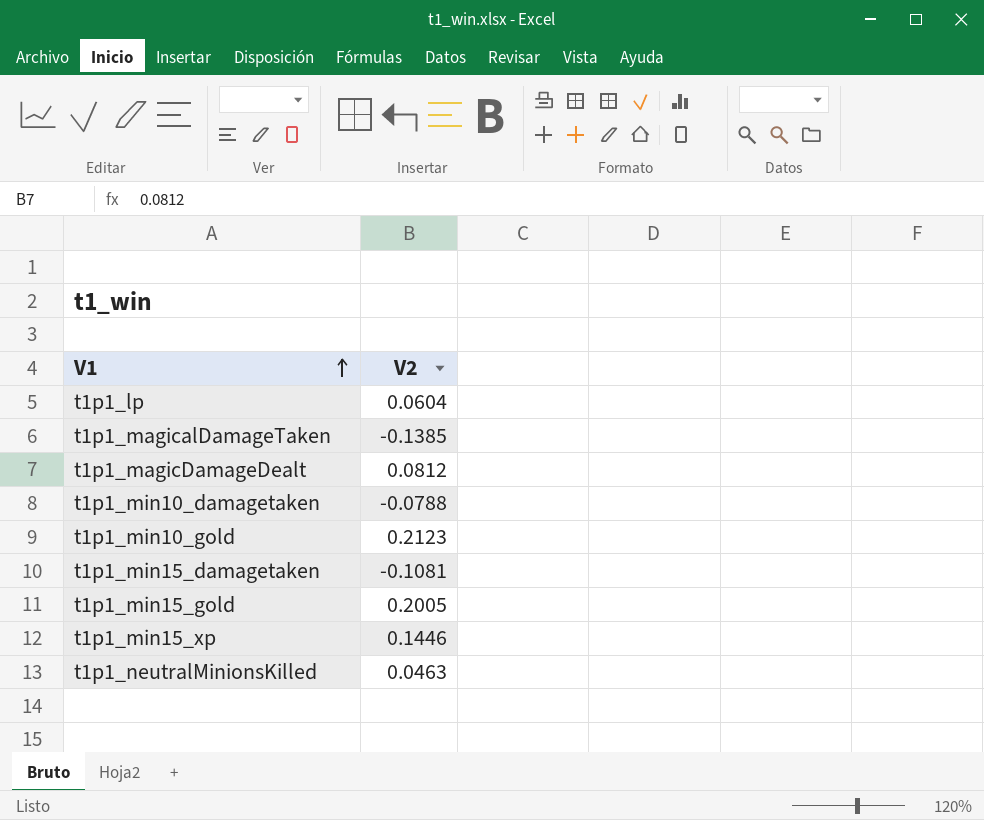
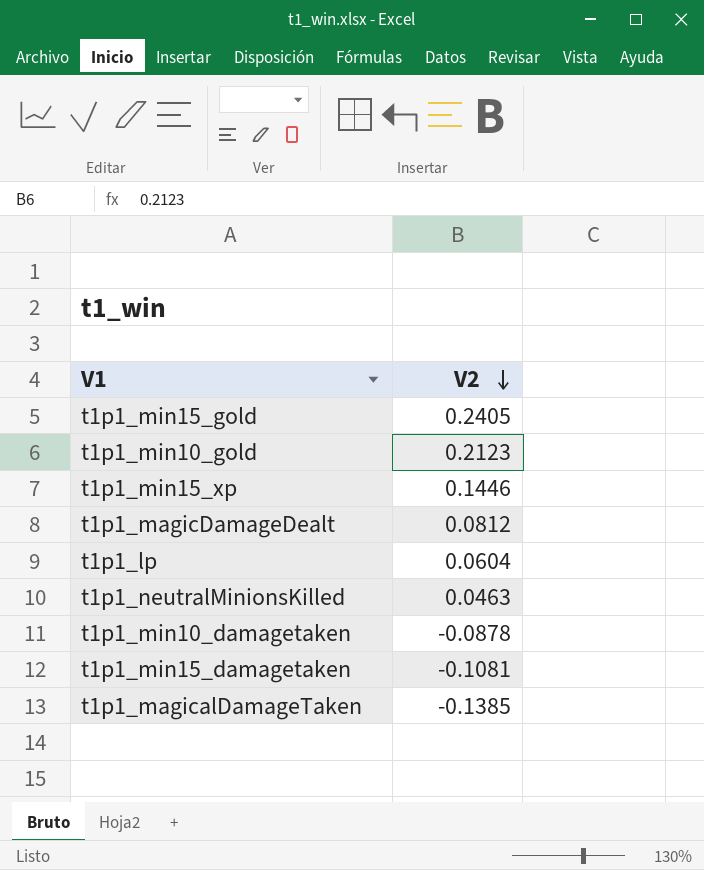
row order: V1 ascending -> V2 descending
t1p1_min15_gold | V2: 0.2005 -> 0.2405
t1p1_min10_damagetaken | V2: -0.0788 -> -0.0878

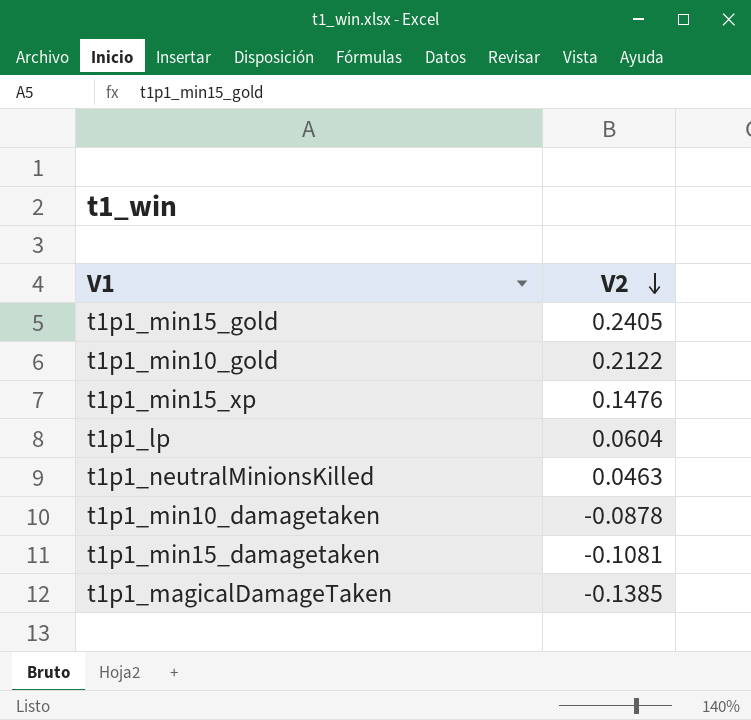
row t1p1_magicDamageDealt: 0.0812 -> none
t1p1_min10_gold | V2: 0.2123 -> 0.2122
t1p1_min15_xp | V2: 0.1446 -> 0.1476

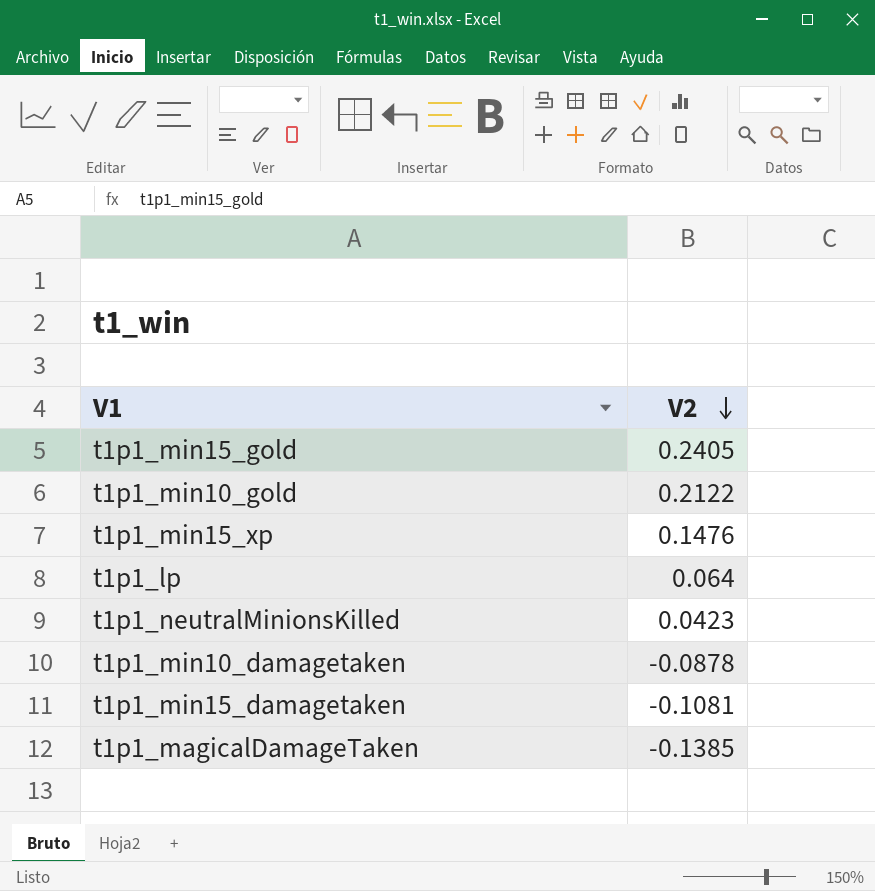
t1p1_lp | V2: 0.0604 -> 0.064
t1p1_neutralMinionsKilled | V2: 0.0463 -> 0.0423

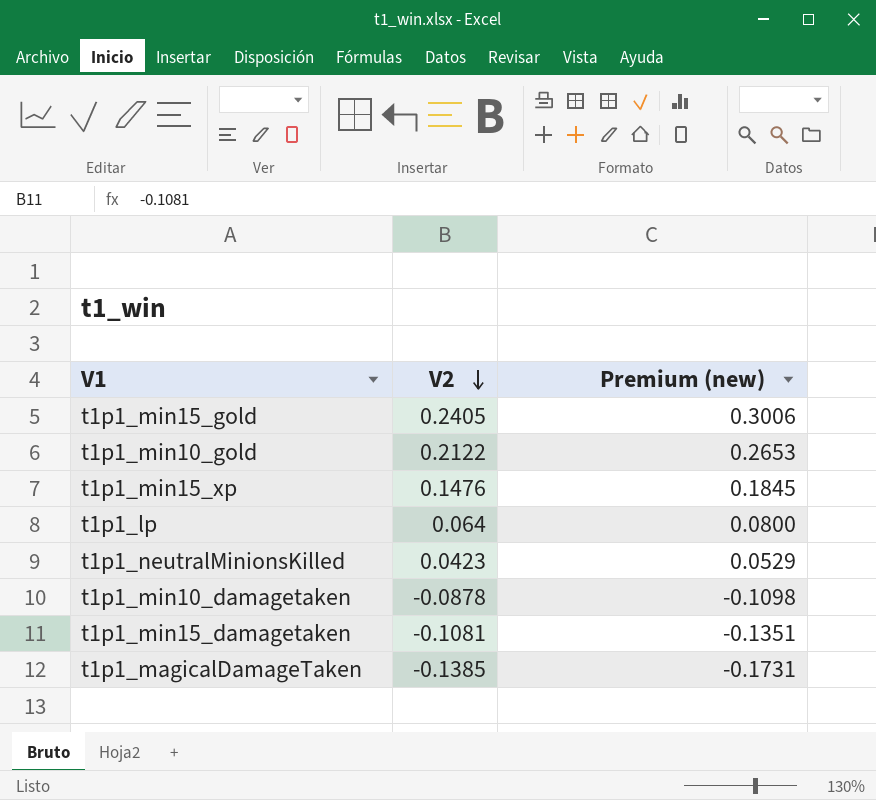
column Premium (new) | formula: none -> [V2] * 1.25

